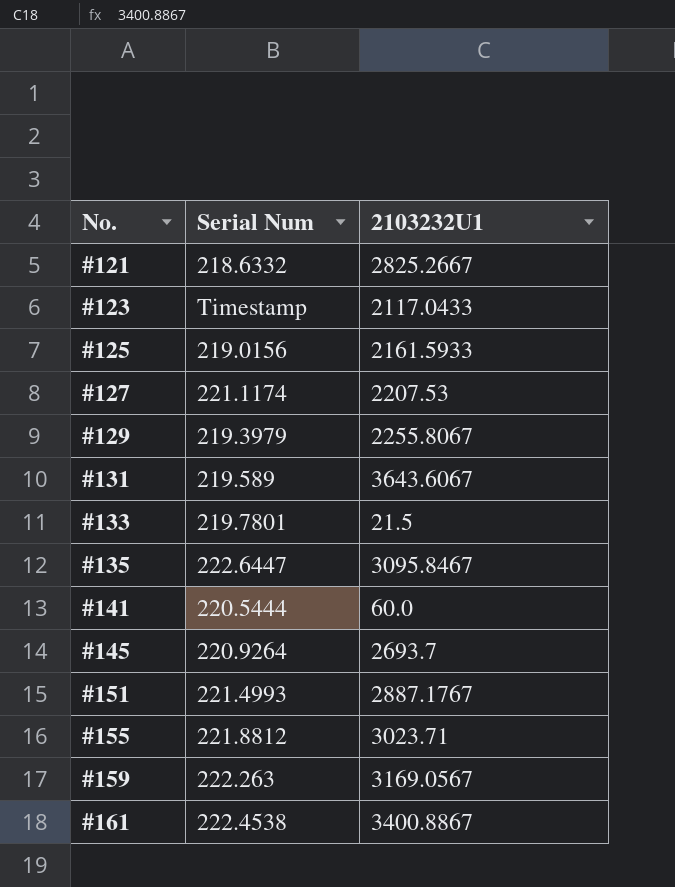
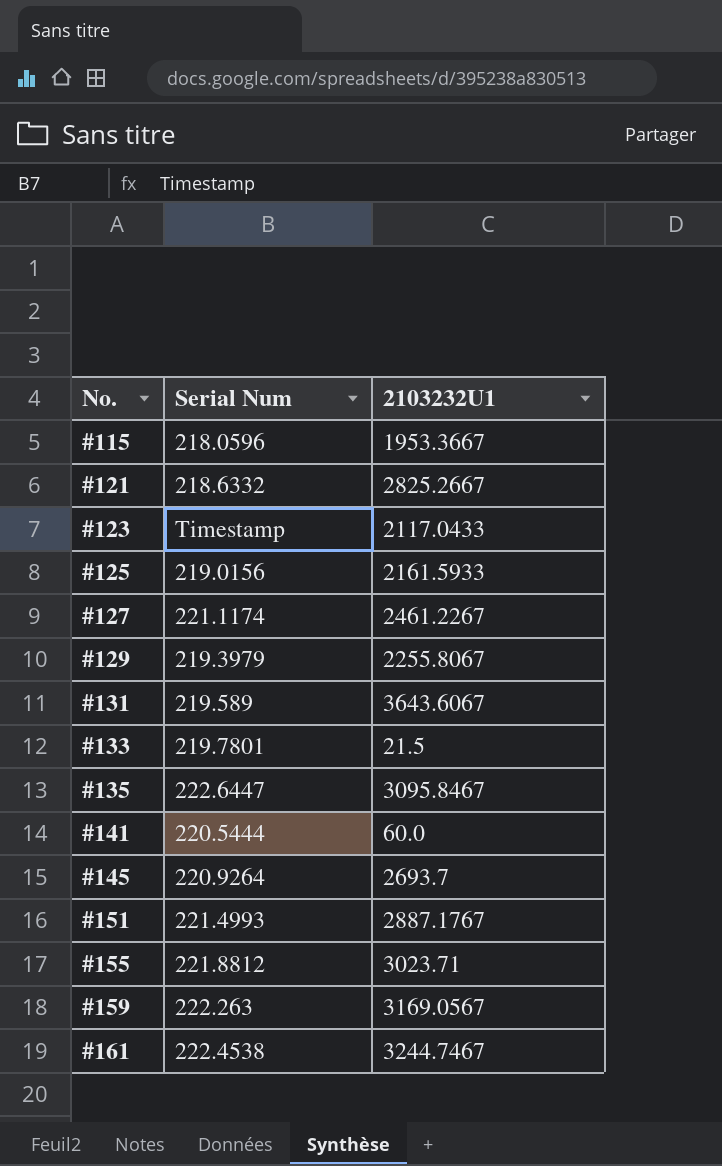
row #115: none -> 218.0596 | 1953.3667
#127 | 2103232U1: 2207.53 -> 2461.2267
#161 | 2103232U1: 3400.8867 -> 3244.7467

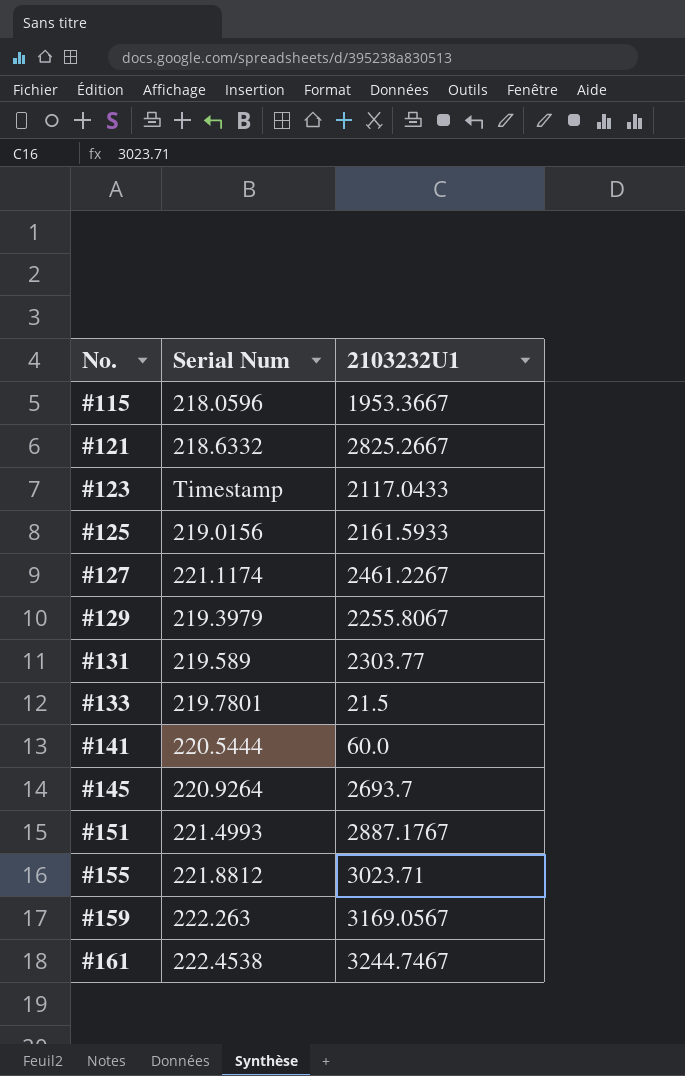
row #135: 222.6447 | 3095.8467 -> none
#131 | 2103232U1: 3643.6067 -> 2303.77

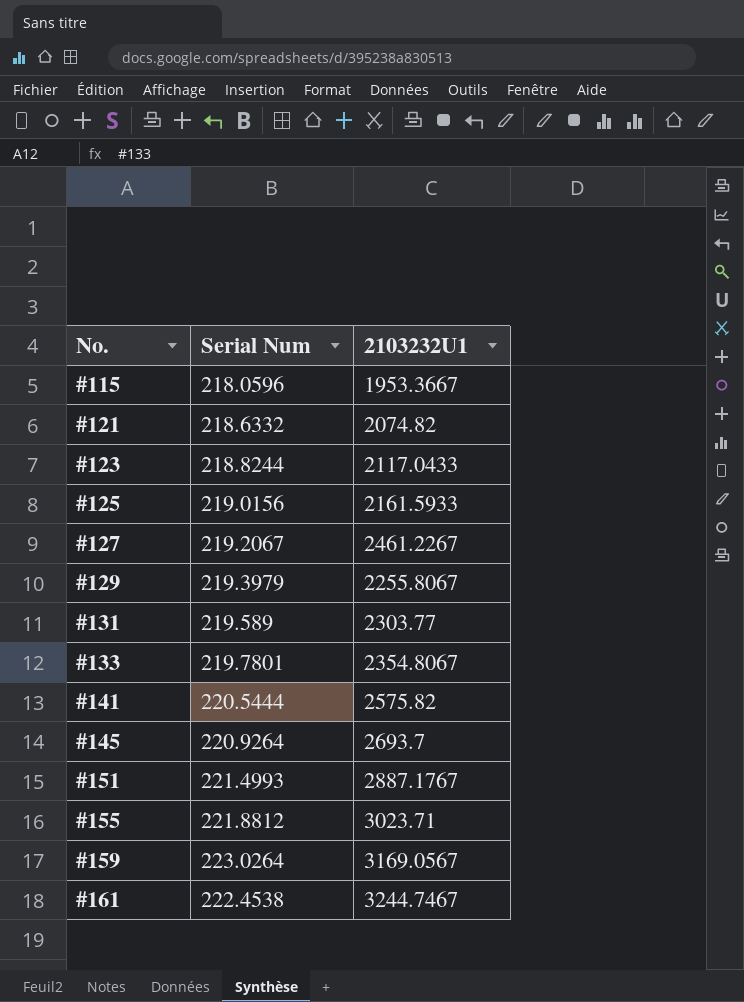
#121 | 2103232U1: 2825.2667 -> 2074.82
#123 | Serial Num: Timestamp -> 218.8244
#127 | Serial Num: 221.1174 -> 219.2067
#133 | 2103232U1: 21.5 -> 2354.8067
#141 | 2103232U1: 60.0 -> 2575.82
#159 | Serial Num: 222.263 -> 223.0264

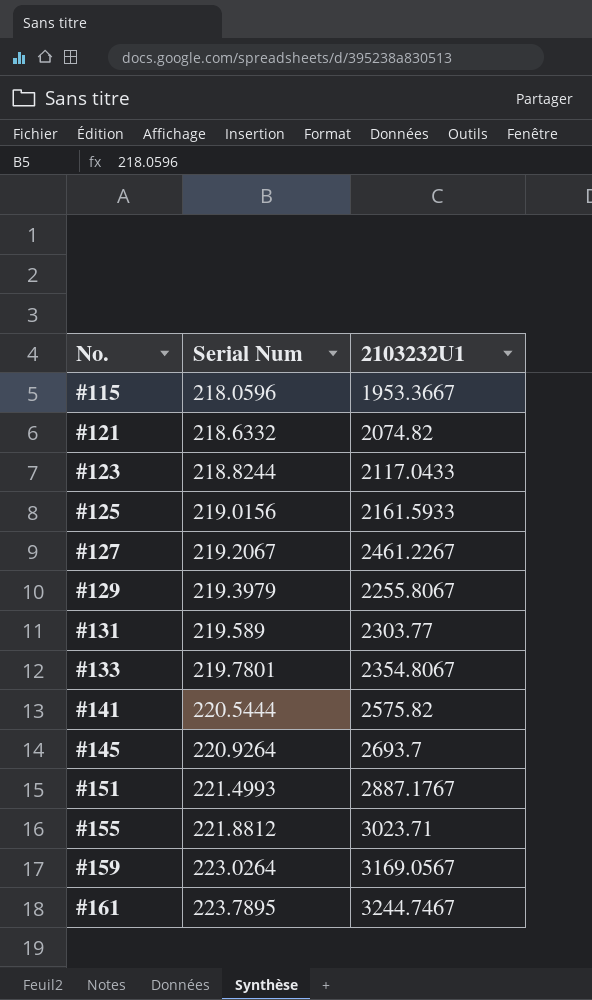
#161 | Serial Num: 222.4538 -> 223.7895

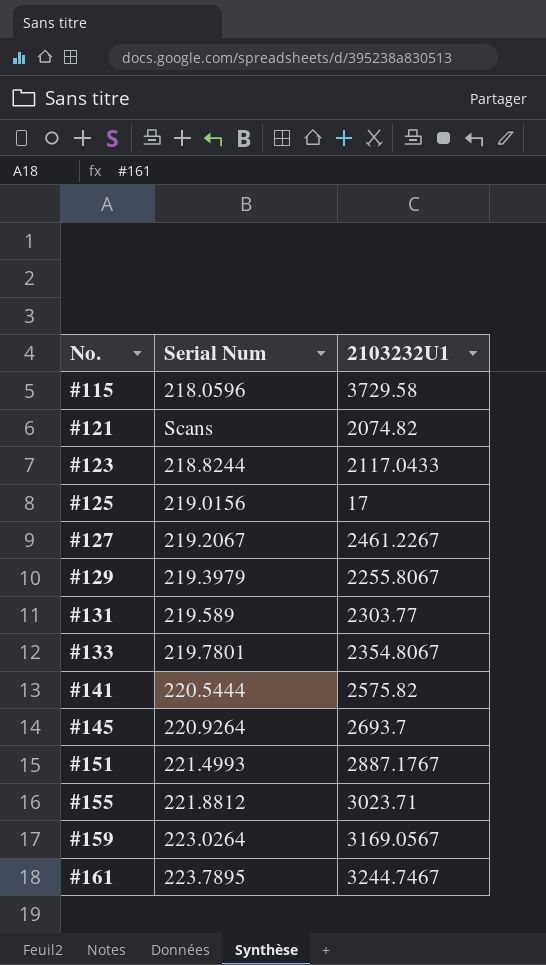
#115 | 2103232U1: 1953.3667 -> 3729.58
#121 | Serial Num: 218.6332 -> Scans
#125 | 2103232U1: 2161.5933 -> 17

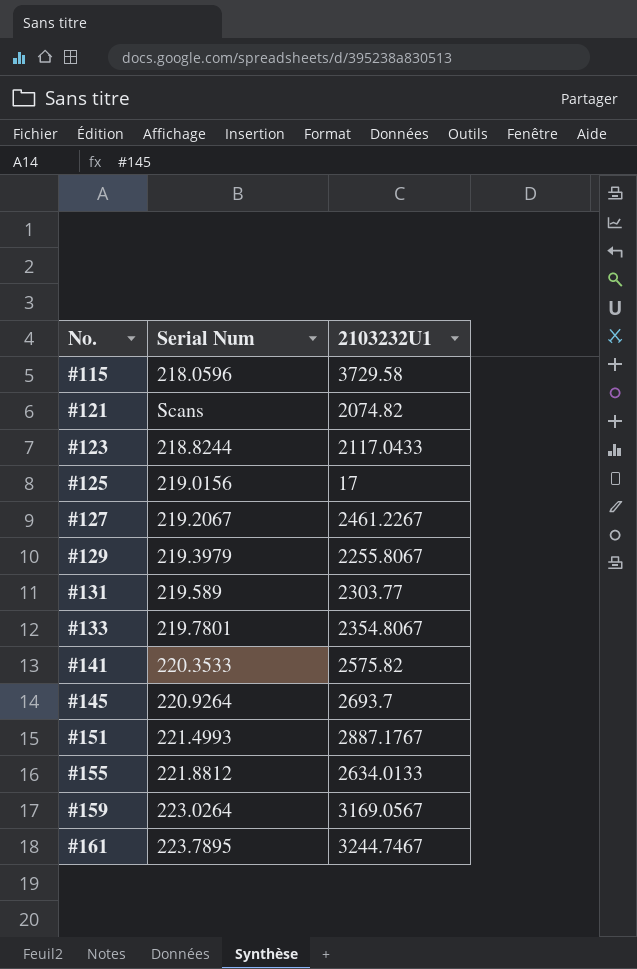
#141 | Serial Num: 220.5444 -> 220.3533
#155 | 2103232U1: 3023.71 -> 2634.0133

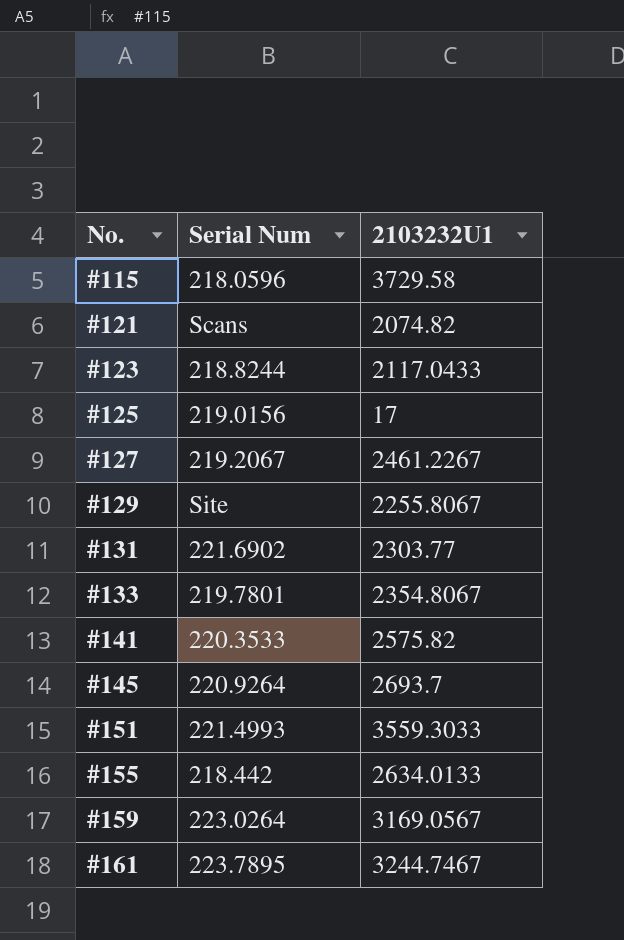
#129 | Serial Num: 219.3979 -> Site
#131 | Serial Num: 219.589 -> 221.6902
#151 | 2103232U1: 2887.1767 -> 3559.3033
#155 | Serial Num: 221.8812 -> 218.442

